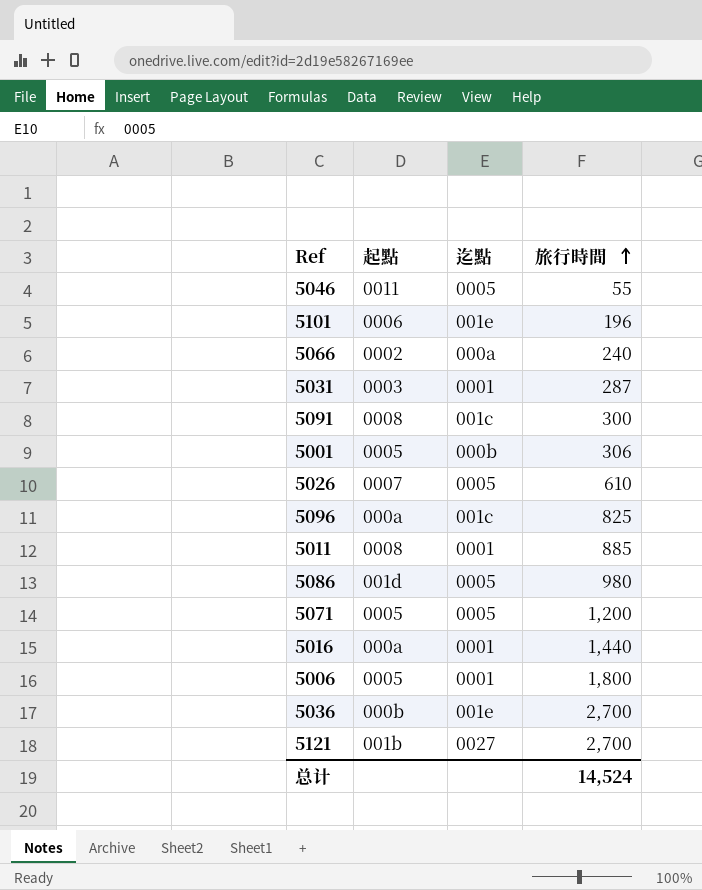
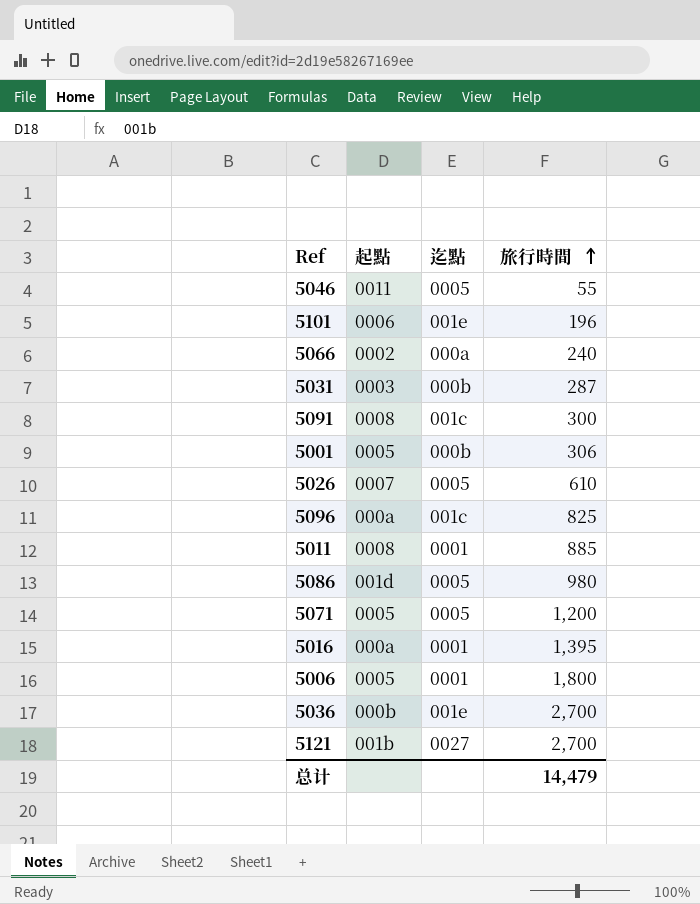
5031 | 迄點: 0001 -> 000b
5016 | 旅行時間: 1,440 -> 1,395
总计 | 旅行時間: 14,524 -> 14,479

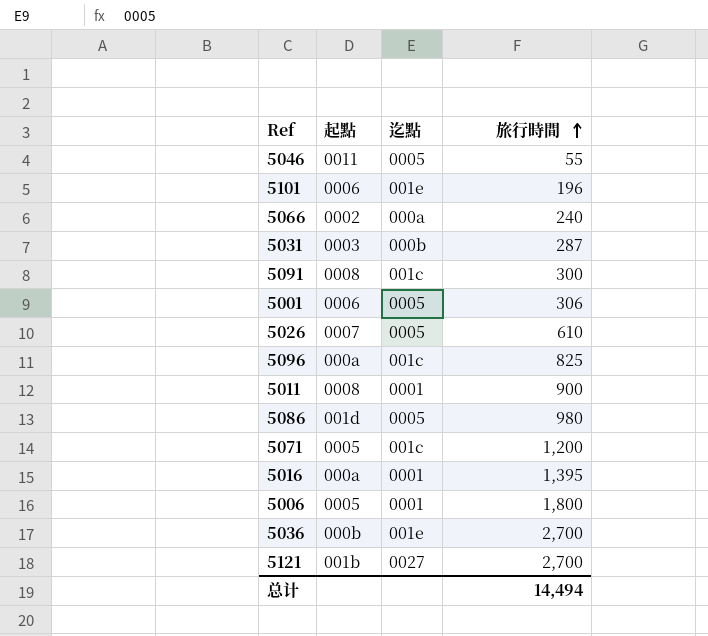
5001 | 起點: 0005 -> 0006
5001 | 迄點: 000b -> 0005
5011 | 旅行時間: 885 -> 900
5071 | 迄點: 0005 -> 001c
总计 | 旅行時間: 14,479 -> 14,494

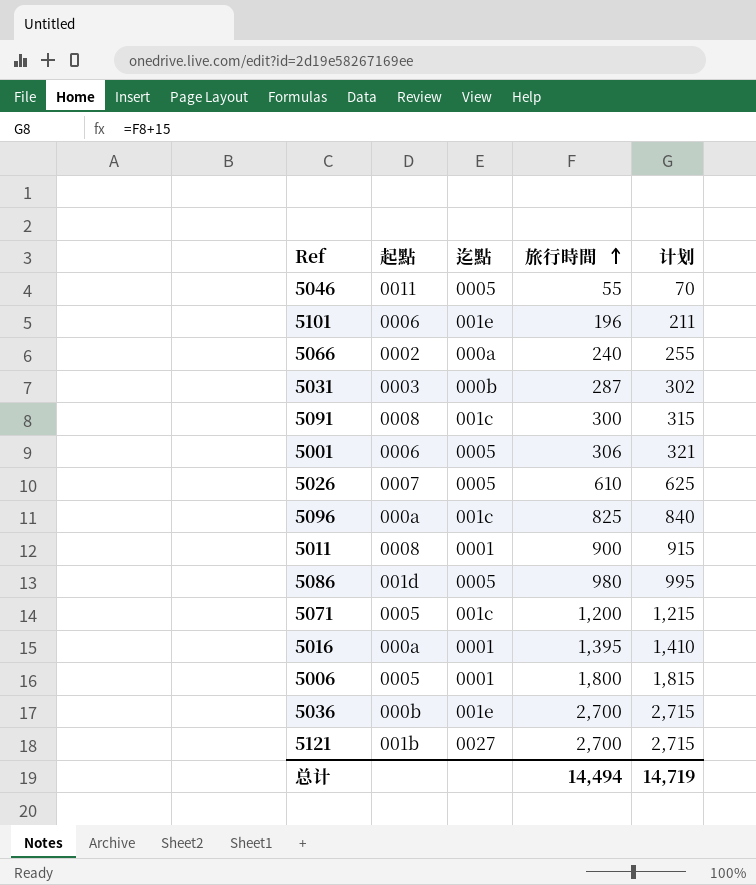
column 计划 | formula: none -> [旅行時間] + 15

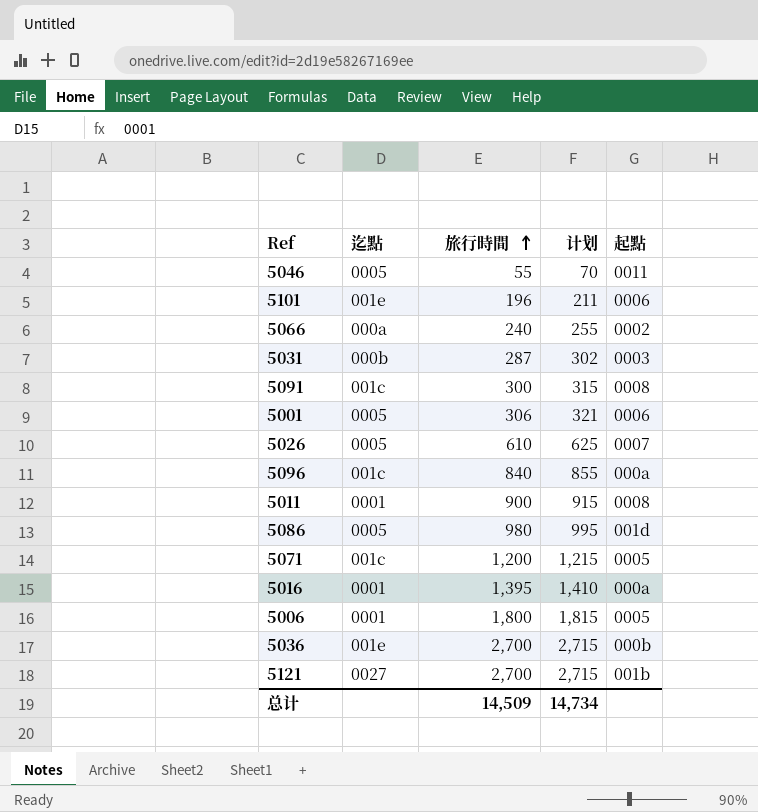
column 起點 | position: 2 -> 5
5096 | 旅行時間: 825 -> 840
5096 | 计划: 840 -> 855
总计 | 旅行時間: 14,494 -> 14,509
总计 | 计划: 14,719 -> 14,734

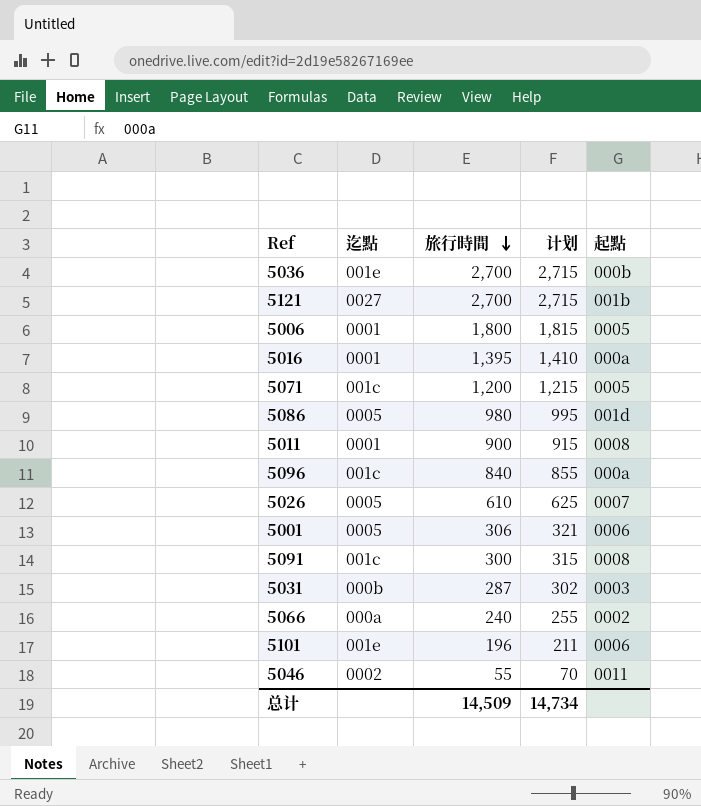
row order: 旅行時間 ascending -> 旅行時間 descending
5046 | 迄點: 0005 -> 0002

